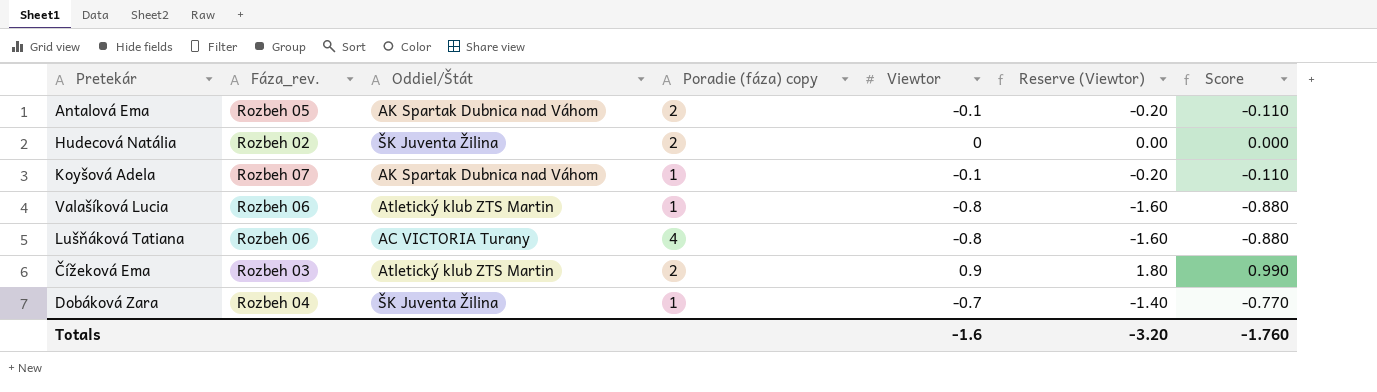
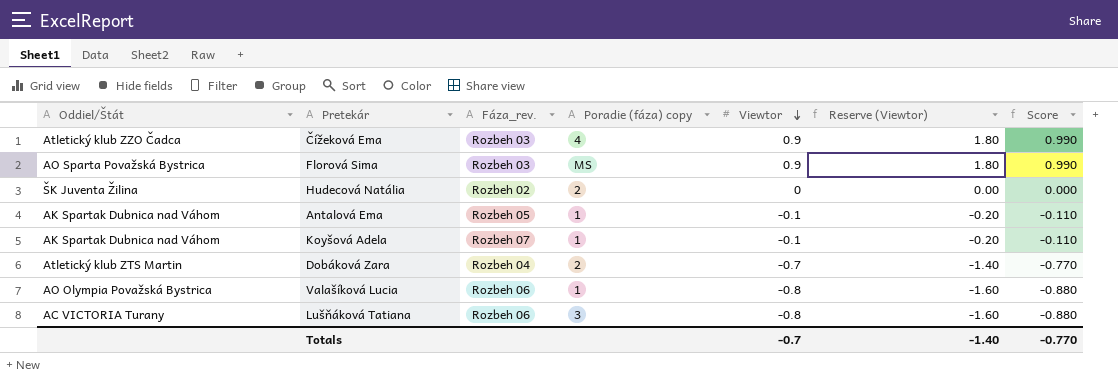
row order: none -> Viewtor descending
column Oddiel/Štát | position: 3 -> 1
Čížeková Ema | Oddiel/Štát: Atletický klub ZTS Martin -> Atletický klub ZZO Čadca
Čížeková Ema | Poradie (fáza) copy: 2 -> 4
row Florová Sima: none -> AO Sparta Považská Bystrica | Rozbeh 03 | MS | 0.9 | 1.80 | 0.990
Antalová Ema | Poradie (fáza) copy: 2 -> 1
Dobáková Zara | Oddiel/Štát: ŠK Juventa Žilina -> Atletický klub ZTS Martin
Dobáková Zara | Poradie (fáza) copy: 1 -> 2
Valašíková Lucia | Oddiel/Štát: Atletický klub ZTS Martin -> AO Olympia Považská Bystrica
Lušňáková Tatiana | Poradie (fáza) copy: 4 -> 3
Totals | Viewtor: -1.6 -> -0.7
Totals | Reserve (Viewtor): -3.20 -> -1.40
Totals | Score: -1.760 -> -0.770

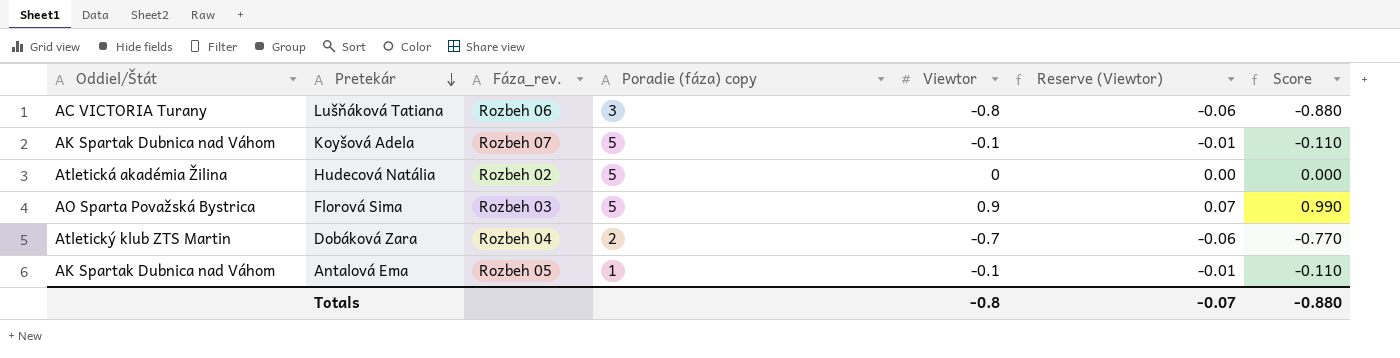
row order: Viewtor descending -> Pretekár descending
column Reserve (Viewtor) | formula: [Viewtor] * 2 -> [Viewtor] * 0.08
row Čížeková Ema: Atletický klub ZZO Čadca | Rozbeh 03 | 4 | 0.9 | 1.80 | 0.990 -> none
row Valašíková Lucia: AO Olympia Považská Bystrica | Rozbeh 06 | 1 | -0.8 | -1.60 | -0.880 -> none
Koyšová Adela | Poradie (fáza) copy: 1 -> 5
Hudecová Natália | Oddiel/Štát: ŠK Juventa Žilina -> Atletická akadémia Žilina
Hudecová Natália | Poradie (fáza) copy: 2 -> 5
Florová Sima | Poradie (fáza) copy: MS -> 5
Totals | Viewtor: -0.7 -> -0.8
Totals | Reserve (Viewtor): -1.40 -> -0.07
Totals | Score: -0.770 -> -0.880

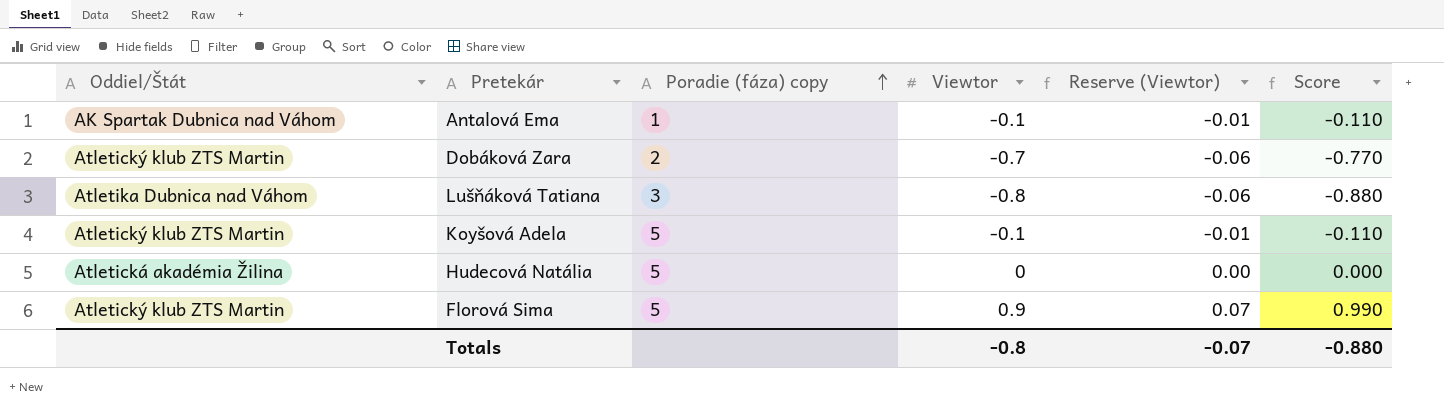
row order: Pretekár descending -> Poradie (fáza) copy ascending
column Fáza_rev. | position: 3 -> none
Lušňáková Tatiana | Oddiel/Štát: AC VICTORIA Turany -> Atletika Dubnica nad Váhom
Koyšová Adela | Oddiel/Štát: AK Spartak Dubnica nad Váhom -> Atletický klub ZTS Martin
Florová Sima | Oddiel/Štát: AO Sparta Považská Bystrica -> Atletický klub ZTS Martin

